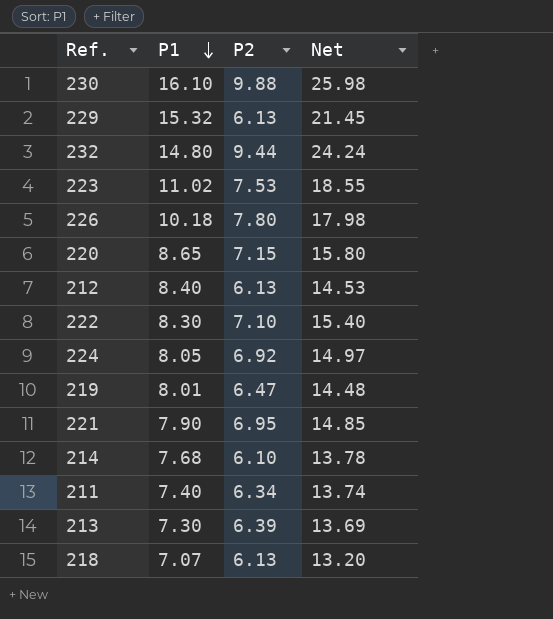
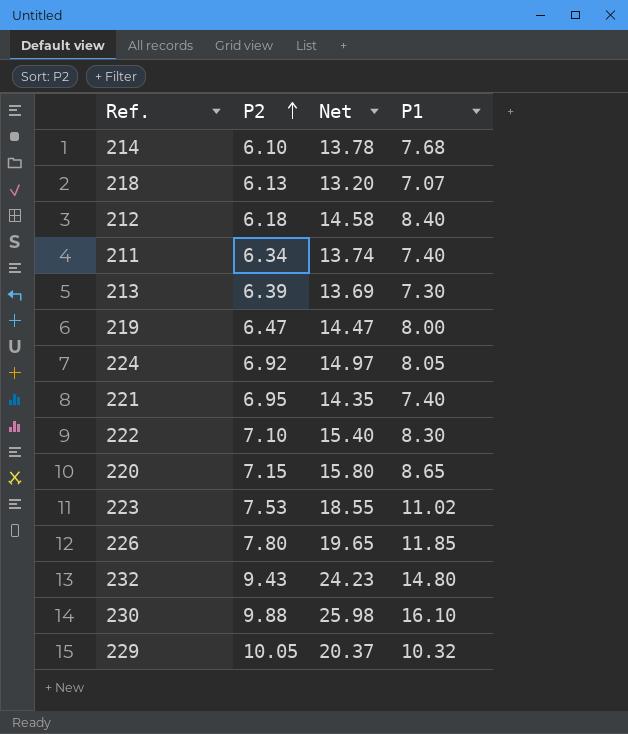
row order: P1 descending -> P2 ascending
column P1 | position: 2 -> 4
212 | P2: 6.13 -> 6.18
212 | Net: 14.53 -> 14.58
219 | Net: 14.48 -> 14.47
219 | P1: 8.01 -> 8.00
221 | Net: 14.85 -> 14.35
221 | P1: 7.90 -> 7.40
226 | Net: 17.98 -> 19.65
226 | P1: 10.18 -> 11.85
232 | P2: 9.44 -> 9.43
232 | Net: 24.24 -> 24.23
229 | P2: 6.13 -> 10.05
229 | Net: 21.45 -> 20.37
229 | P1: 15.32 -> 10.32

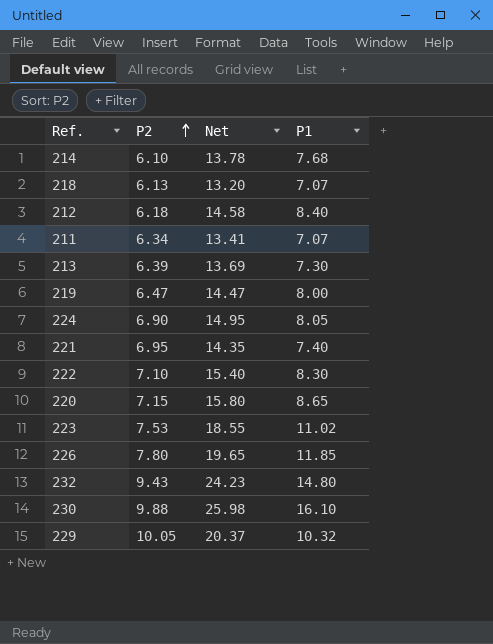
211 | Net: 13.74 -> 13.41
211 | P1: 7.40 -> 7.07
224 | P2: 6.92 -> 6.90
224 | Net: 14.97 -> 14.95

